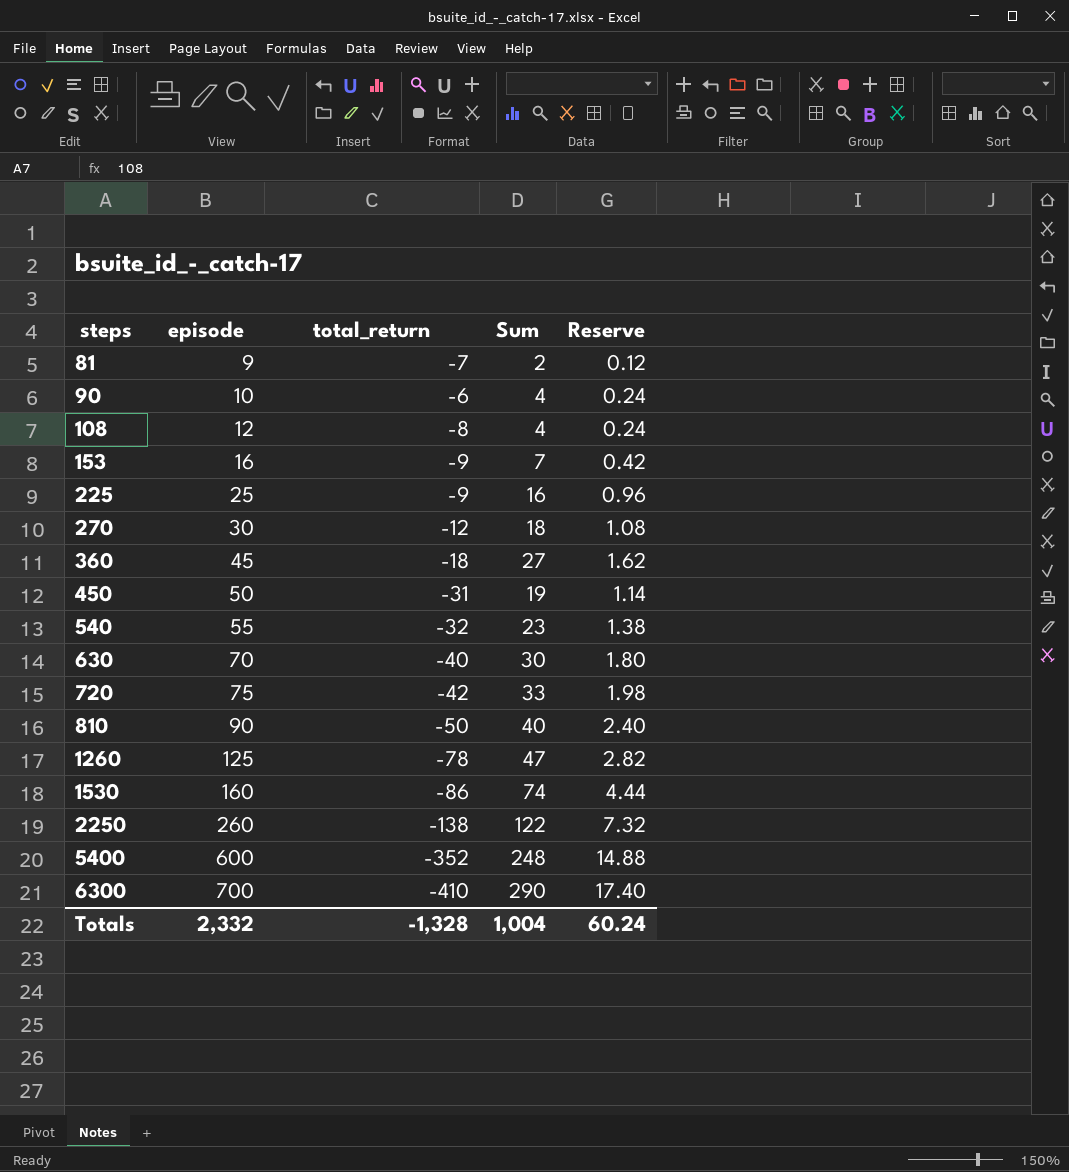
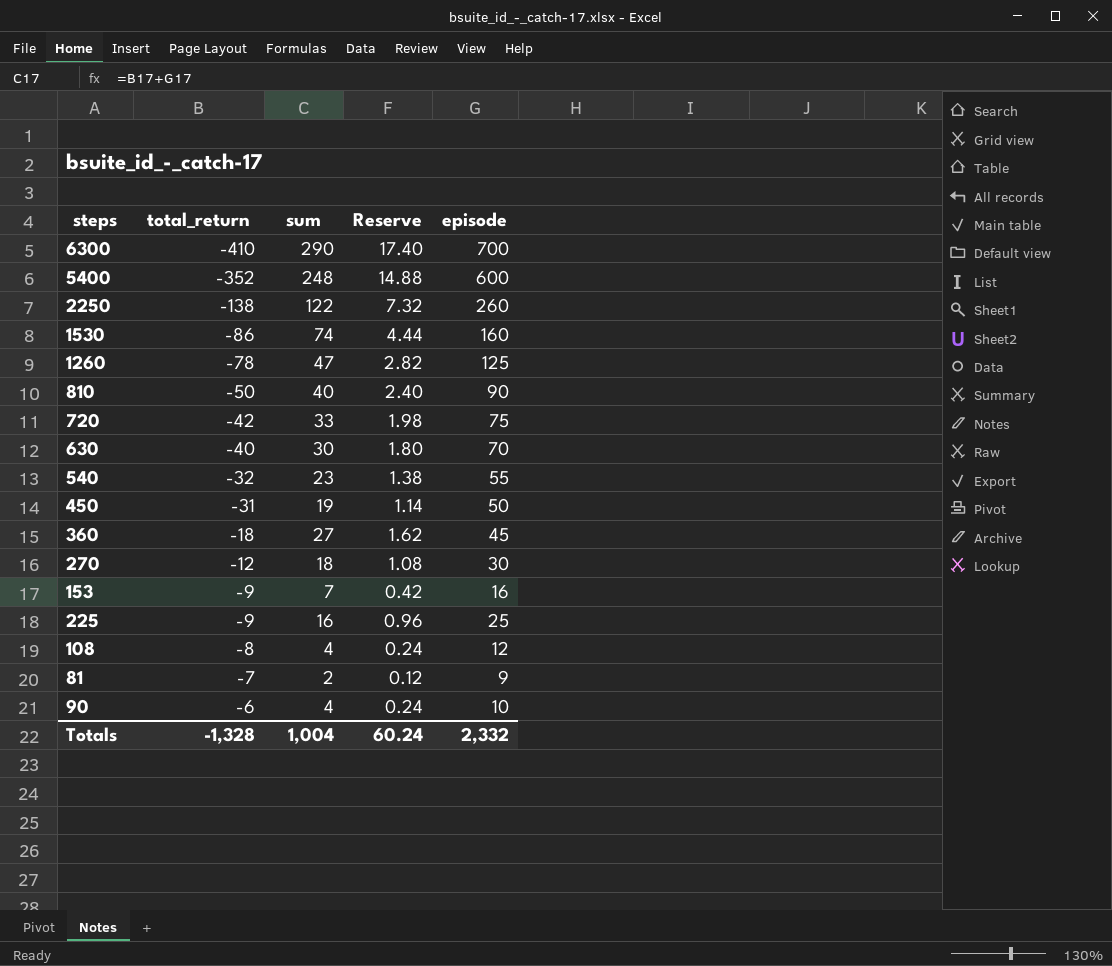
row order: steps ascending -> total_return ascending
column name: Sum -> sum
column episode | position: 2 -> 5

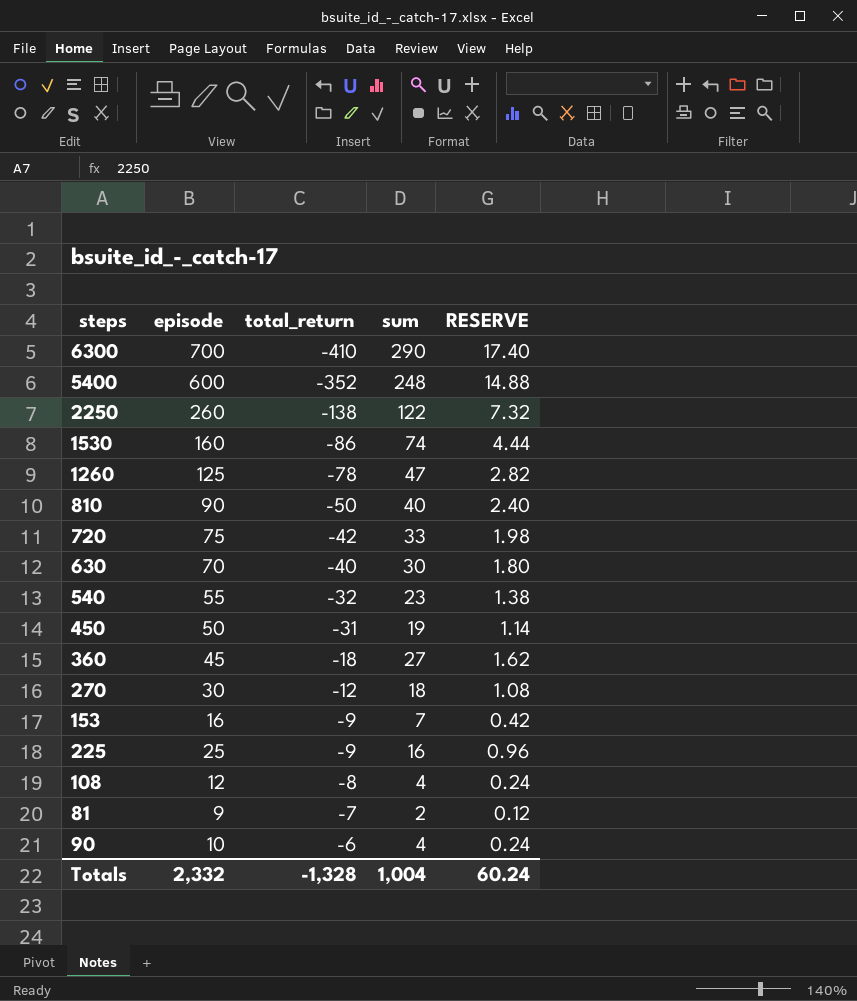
column episode | position: 5 -> 2
column name: Reserve -> RESERVE

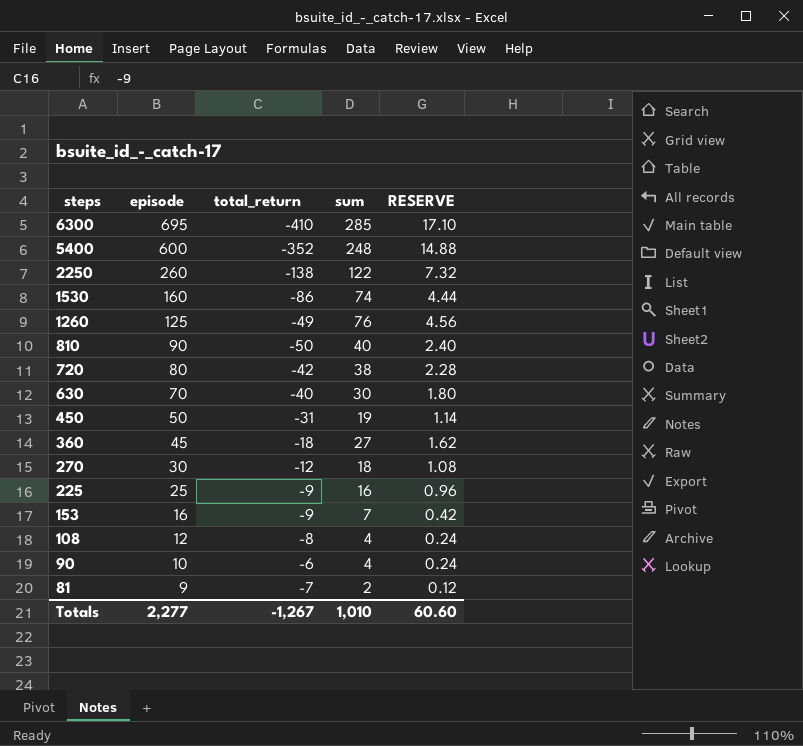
row order: total_return ascending -> steps descending
row 540: 55 | -32 | 23 | 1.38 -> none
6300 | episode: 700 -> 695
6300 | sum: 290 -> 285
6300 | RESERVE: 17.40 -> 17.10
1260 | total_return: -78 -> -49
1260 | sum: 47 -> 76
1260 | RESERVE: 2.82 -> 4.56
720 | episode: 75 -> 80
720 | sum: 33 -> 38
720 | RESERVE: 1.98 -> 2.28
Totals | episode: 2,332 -> 2,277
Totals | total_return: -1,328 -> -1,267
Totals | sum: 1,004 -> 1,010
Totals | RESERVE: 60.24 -> 60.60

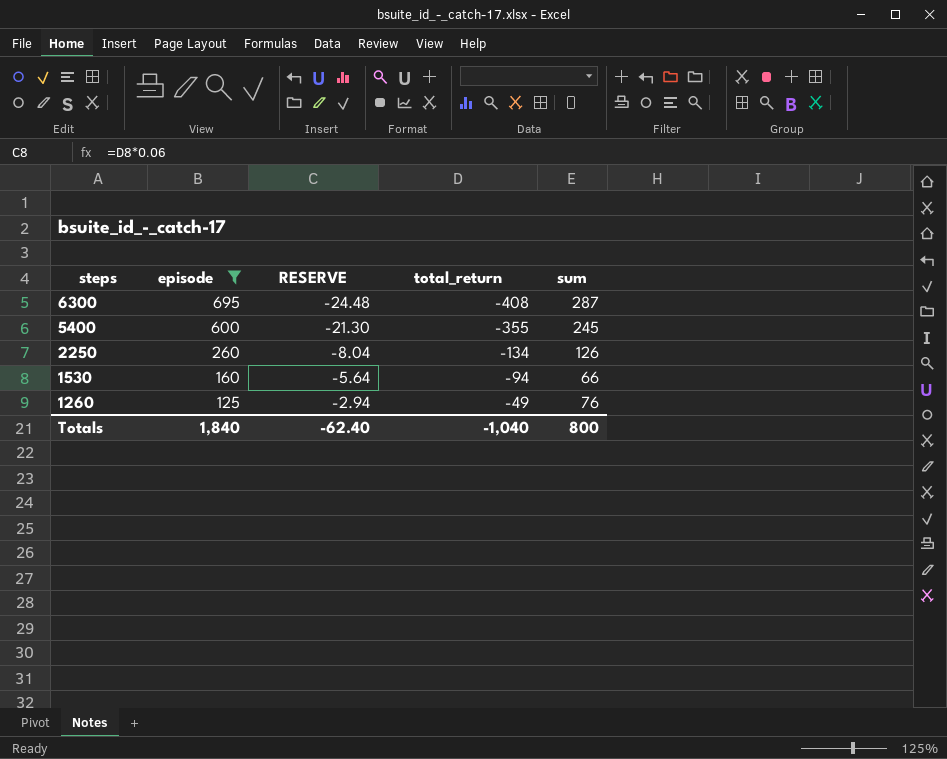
filter: none -> episode >= 125
column RESERVE | formula: [sum] * 0.06 -> [total_return] * 0.06
column RESERVE | position: 5 -> 3
6300 | total_return: -410 -> -408
6300 | sum: 285 -> 287
5400 | total_return: -352 -> -355
5400 | sum: 248 -> 245
2250 | total_return: -138 -> -134
2250 | sum: 122 -> 126
1530 | total_return: -86 -> -94
1530 | sum: 74 -> 66
Totals | episode: 2,277 -> 1,840
Totals | RESERVE: 60.60 -> -62.40
Totals | total_return: -1,267 -> -1,040
Totals | sum: 1,010 -> 800

